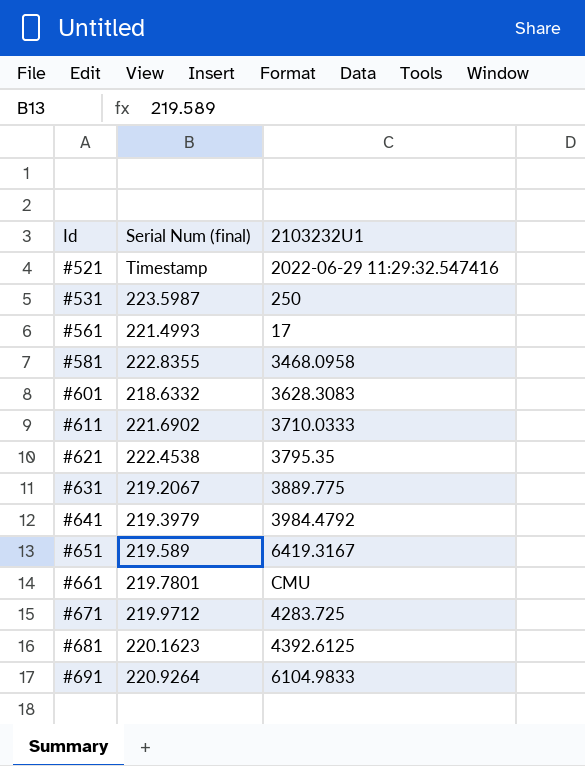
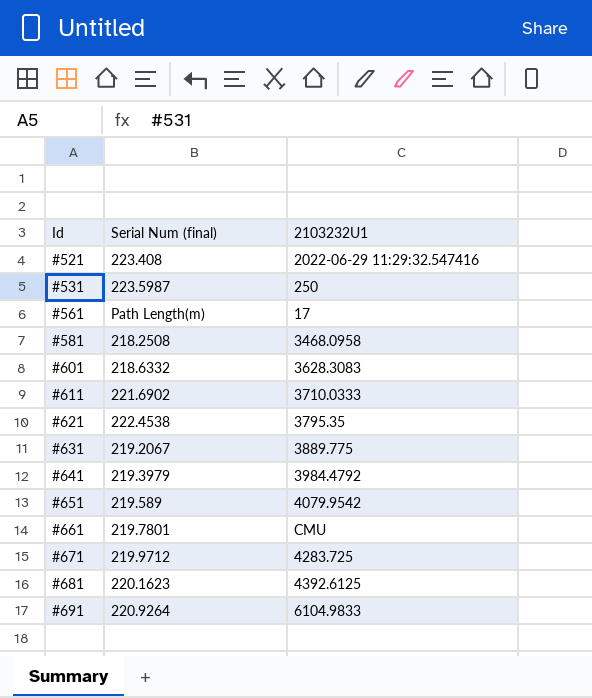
#521 | Serial Num (final): Timestamp -> 223.408
#561 | Serial Num (final): 221.4993 -> Path Length(m)
#581 | Serial Num (final): 222.8355 -> 218.2508
#651 | 2103232U1: 6419.3167 -> 4079.9542

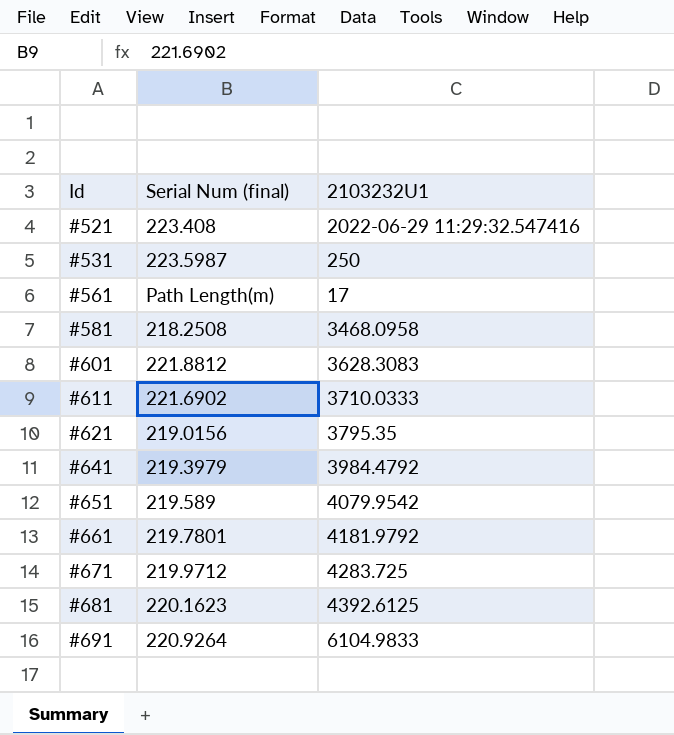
row #631: 219.2067 | 3889.775 -> none
#601 | Serial Num (final): 218.6332 -> 221.8812
#621 | Serial Num (final): 222.4538 -> 219.0156
#661 | 2103232U1: CMU -> 4181.9792

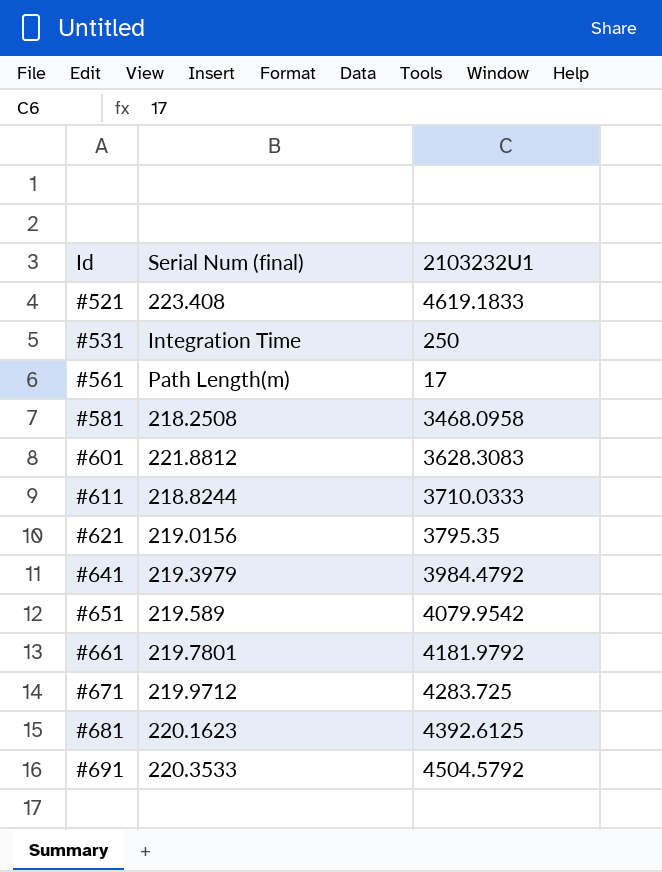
#521 | 2103232U1: 2022-06-29 11:29:32.547416 -> 4619.1833
#531 | Serial Num (final): 223.5987 -> Integration Time
#611 | Serial Num (final): 221.6902 -> 218.8244
#691 | Serial Num (final): 220.9264 -> 220.3533
#691 | 2103232U1: 6104.9833 -> 4504.5792

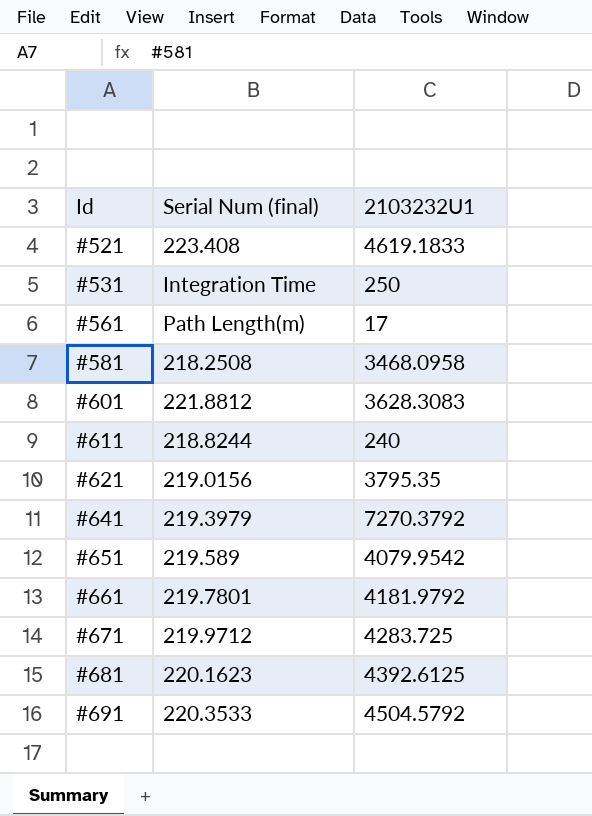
#611 | 2103232U1: 3710.0333 -> 240
#641 | 2103232U1: 3984.4792 -> 7270.3792

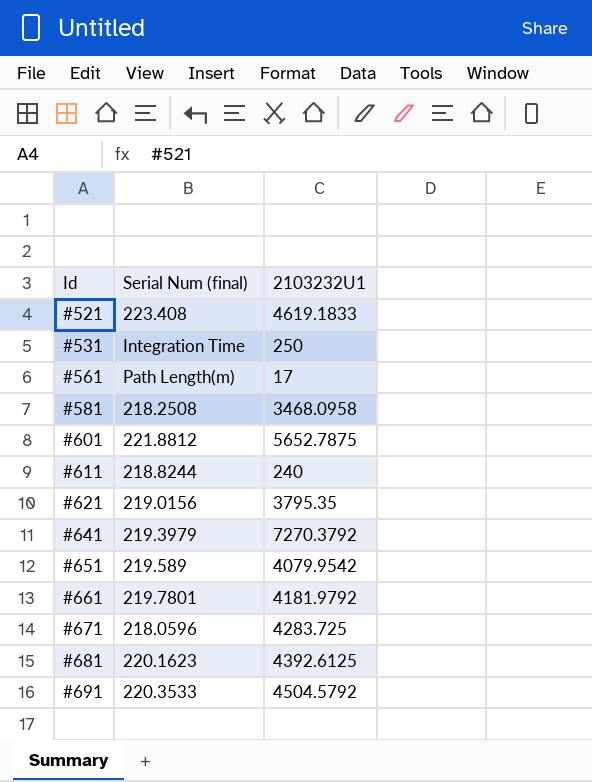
#601 | 2103232U1: 3628.3083 -> 5652.7875
#671 | Serial Num (final): 219.9712 -> 218.0596

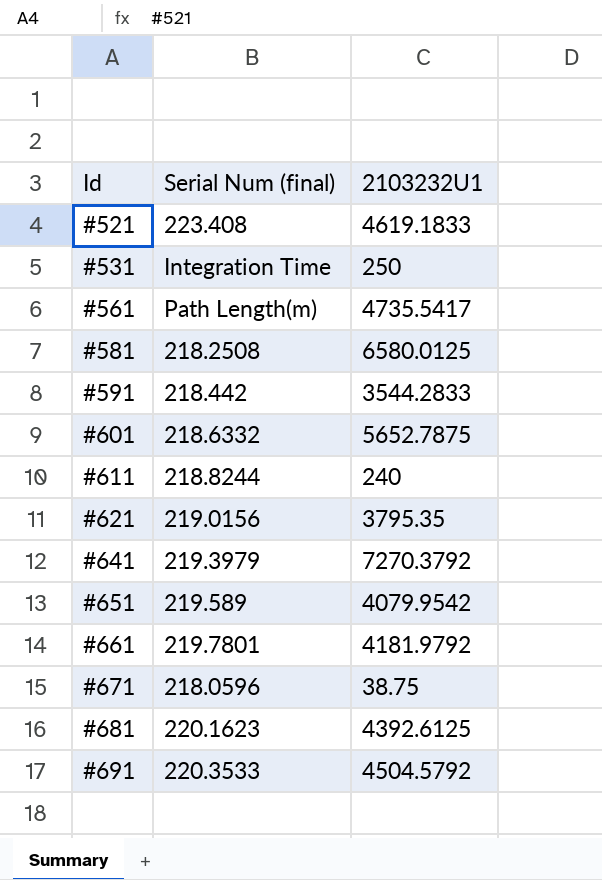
#561 | 2103232U1: 17 -> 4735.5417
#581 | 2103232U1: 3468.0958 -> 6580.0125
row #591: none -> 218.442 | 3544.2833
#601 | Serial Num (final): 221.8812 -> 218.6332
#671 | 2103232U1: 4283.725 -> 38.75

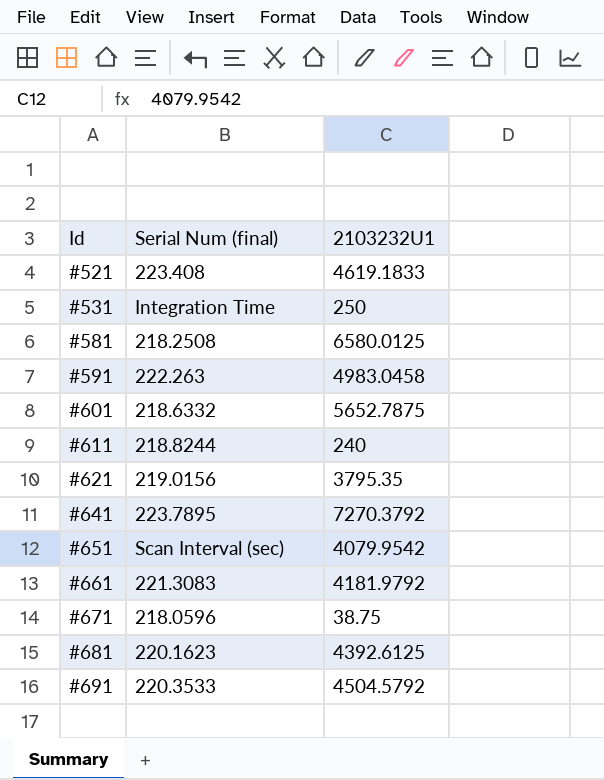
row #561: Path Length(m) | 4735.5417 -> none
#591 | Serial Num (final): 218.442 -> 222.263
#591 | 2103232U1: 3544.2833 -> 4983.0458
#641 | Serial Num (final): 219.3979 -> 223.7895
#651 | Serial Num (final): 219.589 -> Scan Interval (sec)
#661 | Serial Num (final): 219.7801 -> 221.3083

